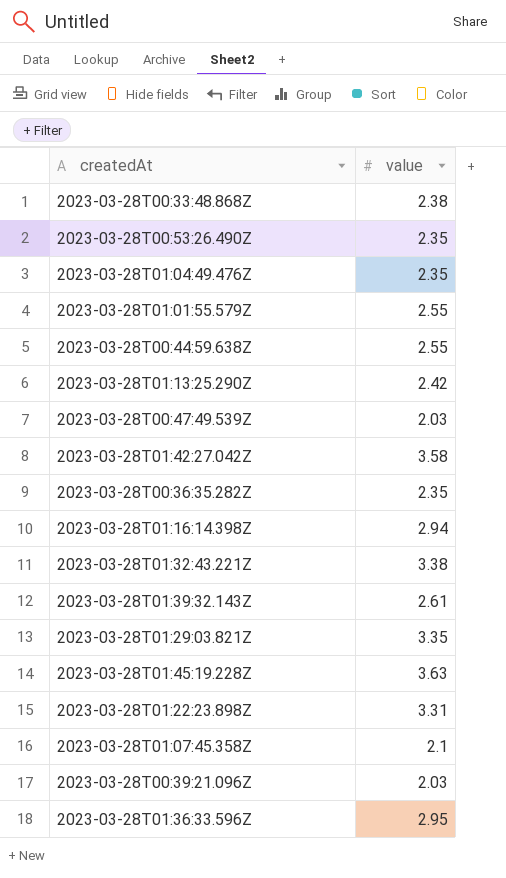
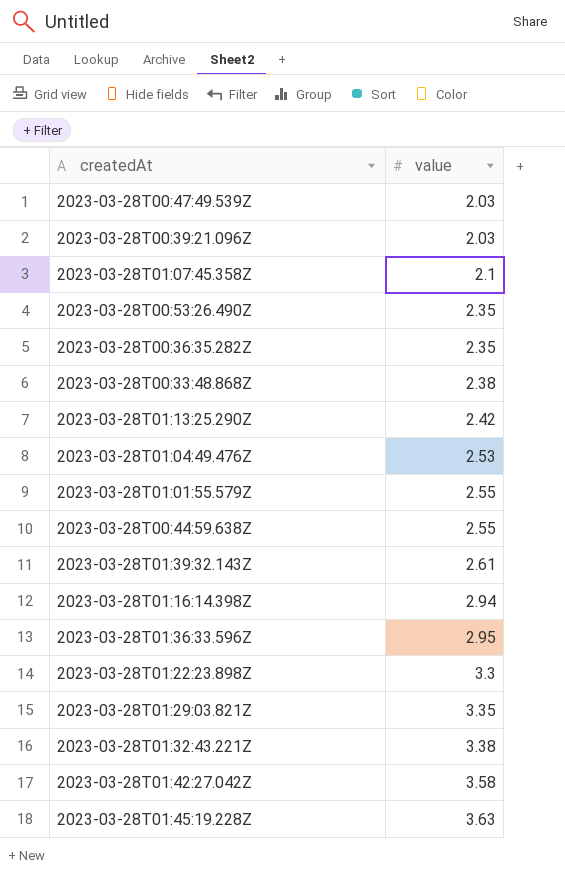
row order: none -> value ascending
2023-03-28T01:04:49.476Z | value: 2.35 -> 2.53
2023-03-28T01:22:23.898Z | value: 3.31 -> 3.3

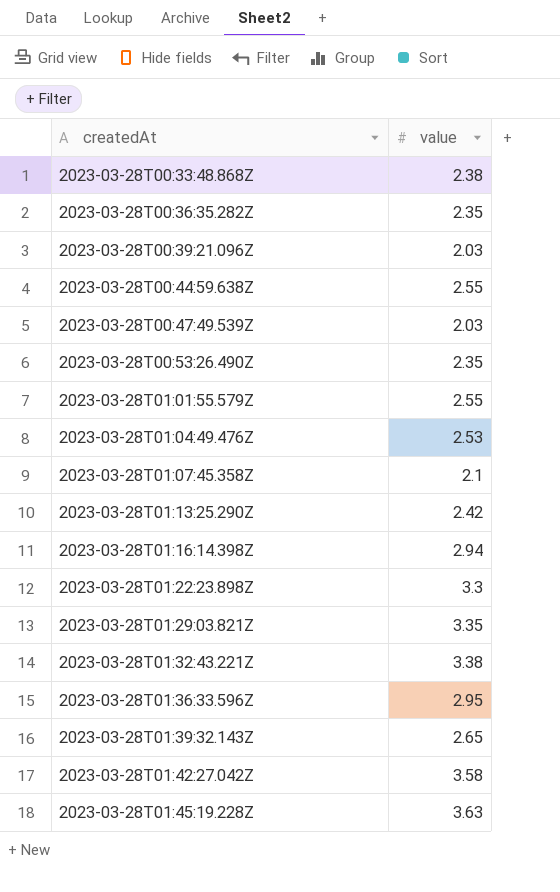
row order: value ascending -> createdAt ascending
2023-03-28T01:39:32.143Z | value: 2.61 -> 2.65

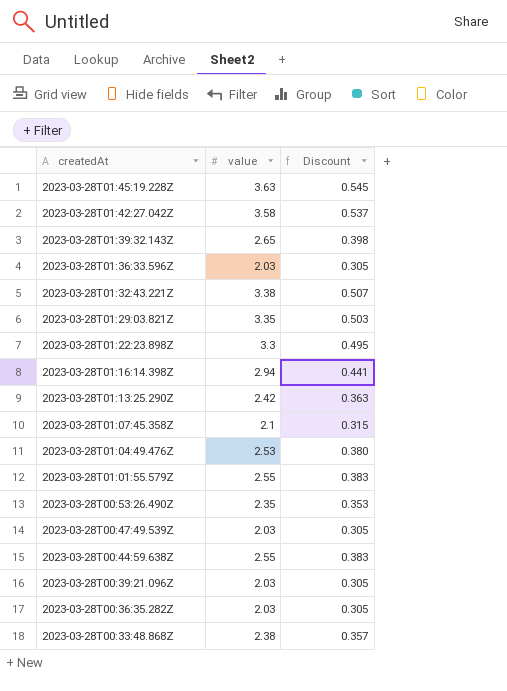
row order: createdAt ascending -> createdAt descending
column Discount | formula: none -> [value] * 0.15
2023-03-28T01:36:33.596Z | value: 2.95 -> 2.03
2023-03-28T00:36:35.282Z | value: 2.35 -> 2.03

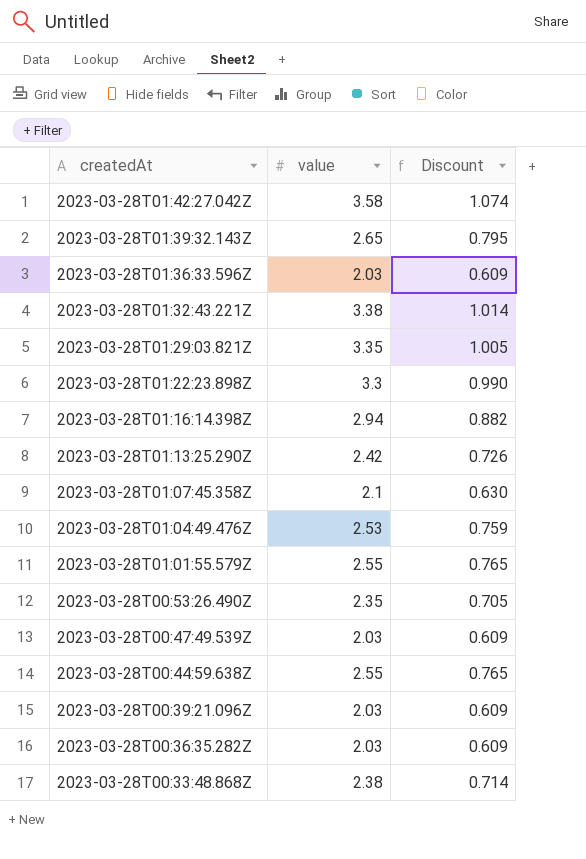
column Discount | formula: [value] * 0.15 -> [value] * 0.3
row 2023-03-28T01:45:19.228Z: 3.63 | 0.545 -> none

